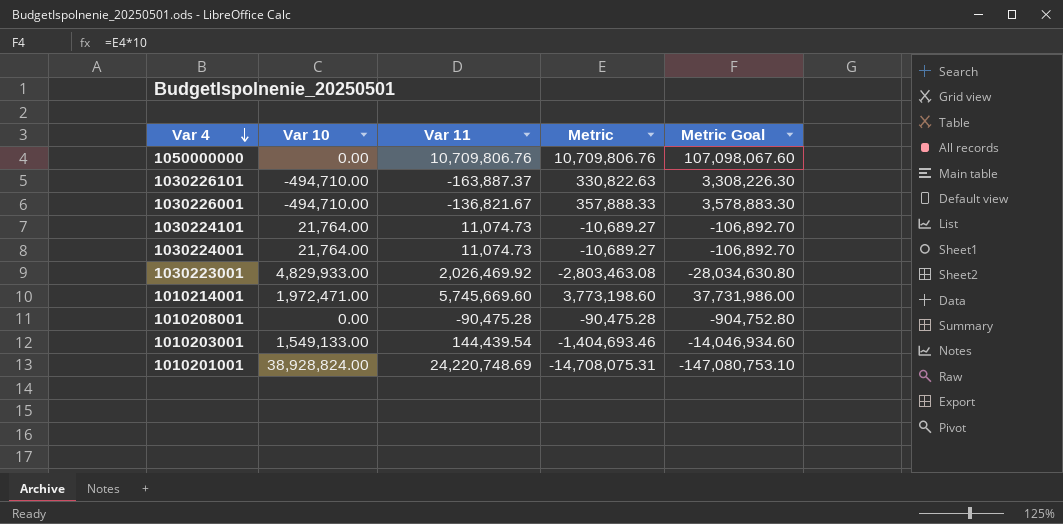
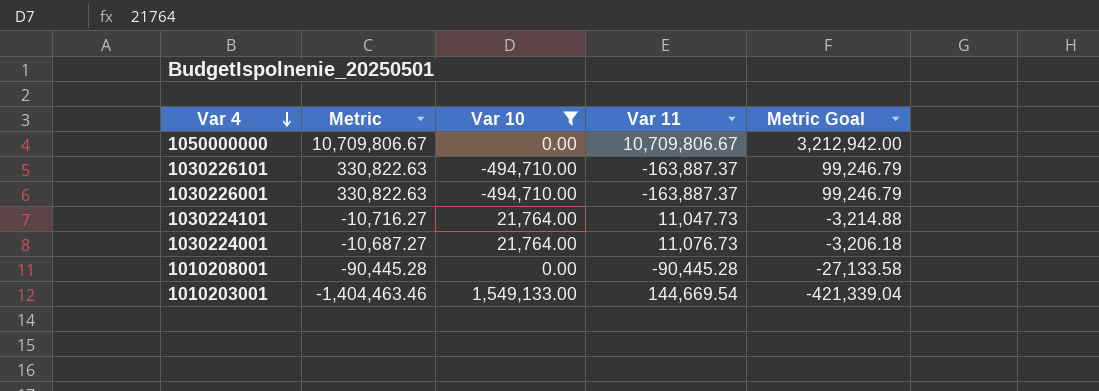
filter: none -> Var 10 <= 1,549,133.00
column Metric | position: 4 -> 2
column Metric Goal | formula: [Metric] * 10 -> [Metric] * 0.3
1050000000 | Metric: 10,709,806.76 -> 10,709,806.67
1050000000 | Var 11: 10,709,806.76 -> 10,709,806.67
1030226001 | Metric: 357,888.33 -> 330,822.63
1030226001 | Var 11: -136,821.67 -> -163,887.37
1030224101 | Metric: -10,689.27 -> -10,716.27
1030224101 | Var 11: 11,074.73 -> 11,047.73
1030224001 | Metric: -10,689.27 -> -10,687.27
1030224001 | Var 11: 11,074.73 -> 11,076.73
1010208001 | Metric: -90,475.28 -> -90,445.28
1010208001 | Var 11: -90,475.28 -> -90,445.28
1010203001 | Metric: -1,404,693.46 -> -1,404,463.46
1010203001 | Var 11: 144,439.54 -> 144,669.54

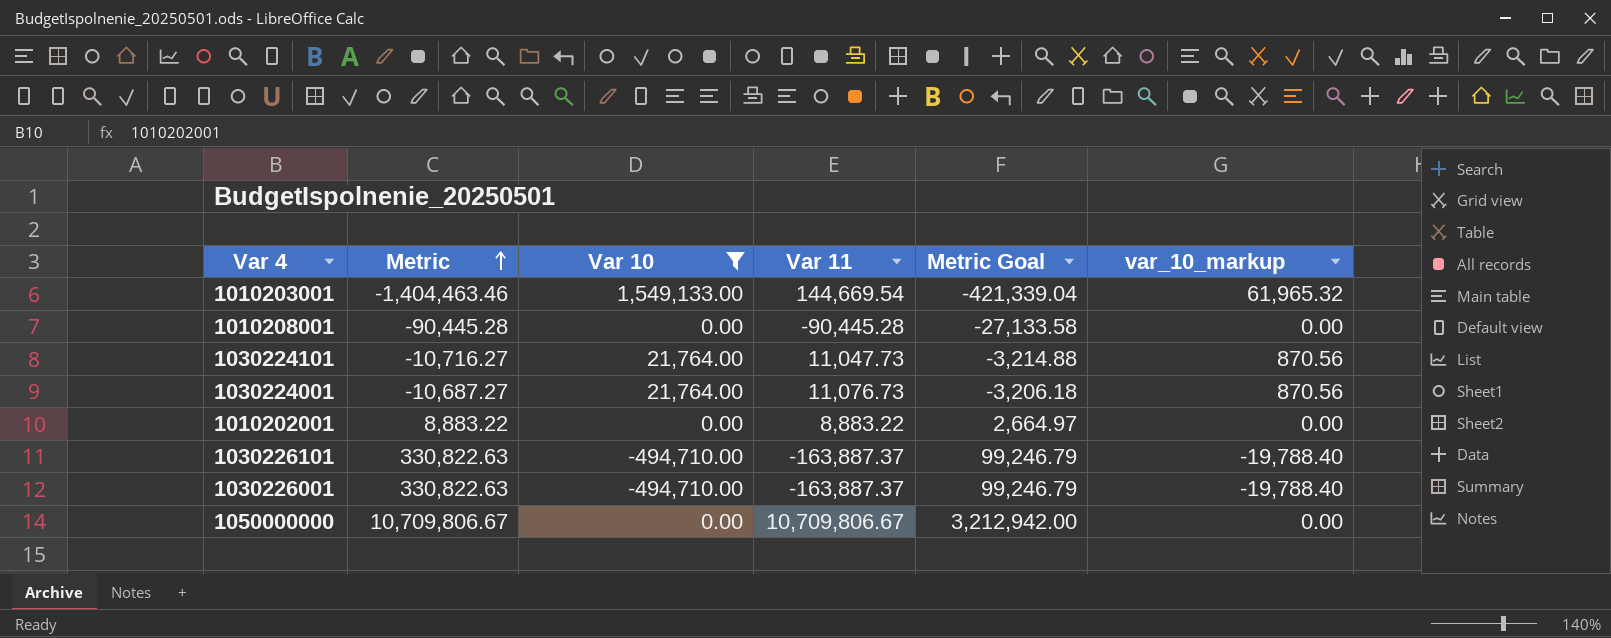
row order: Var 4 descending -> Metric ascending
column var_10_markup | formula: none -> [Var 10] * 0.04
row 1010202001: none -> 8,883.22 | 0.00 | 8,883.22 | 2,664.97 | 0.00

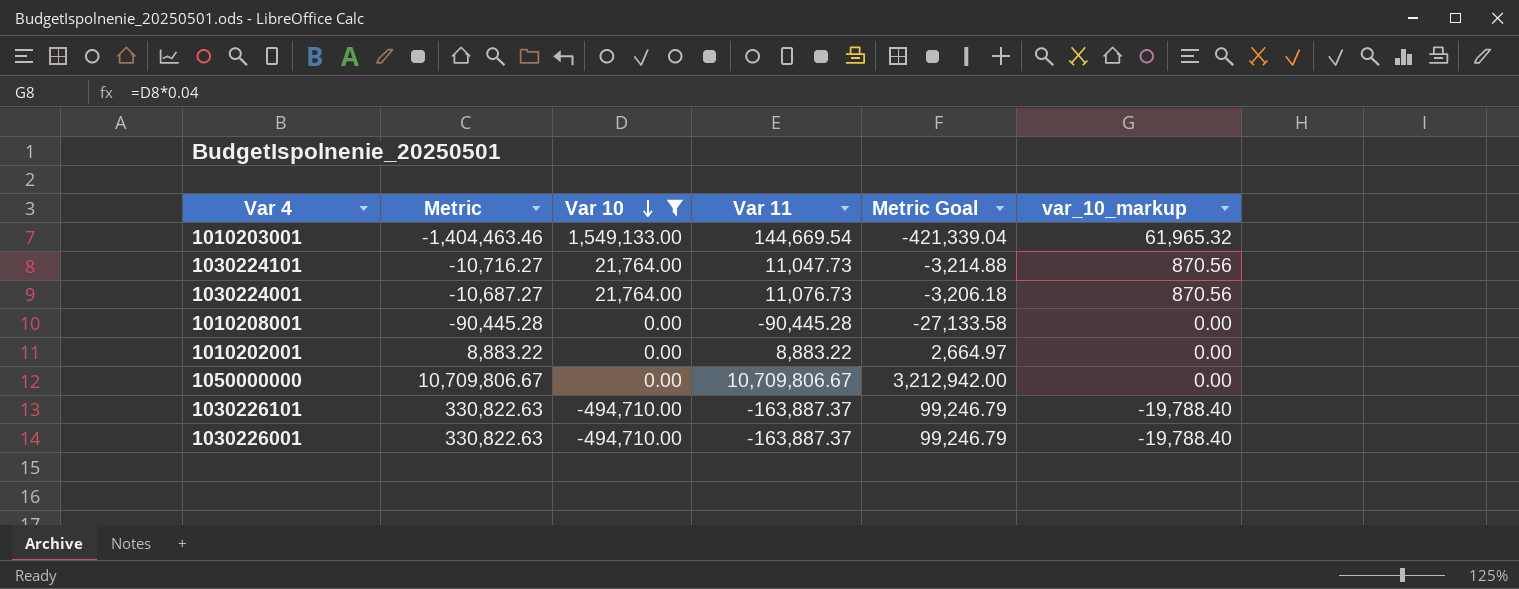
row order: Metric ascending -> Var 10 descending

